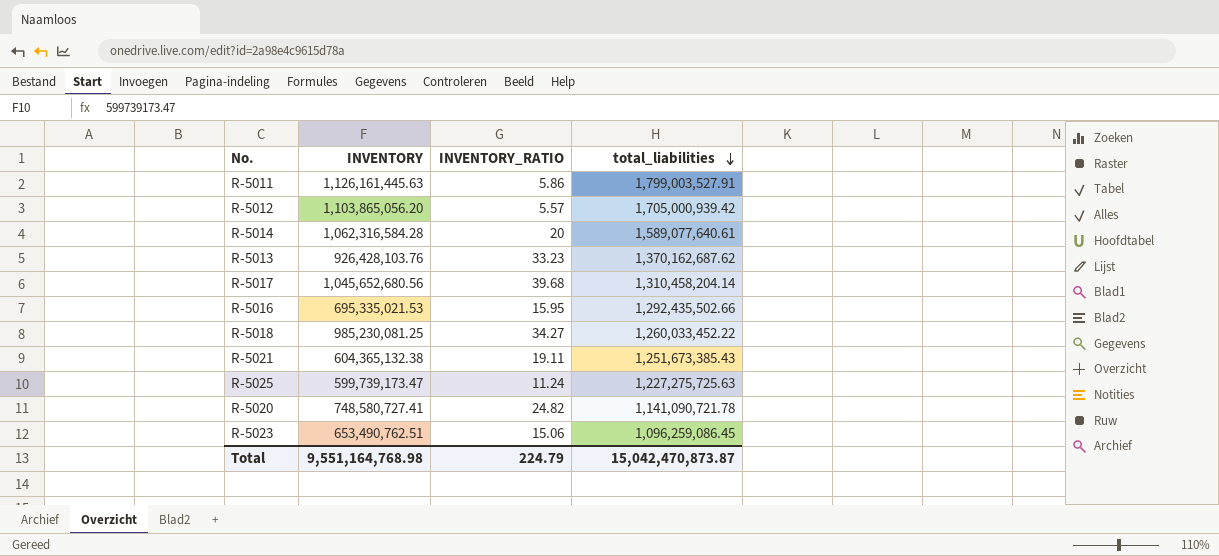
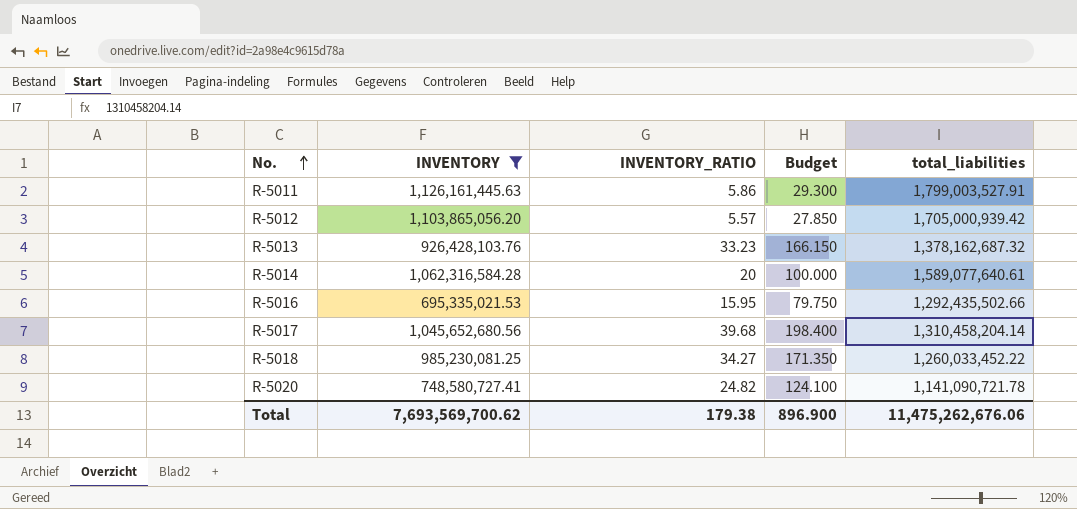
filter: none -> INVENTORY >= 695,335,021.53
row order: total_liabilities descending -> No. ascending
column Budget | formula: none -> [INVENTORY_RATIO] * 5
R-5013 | total_liabilities: 1,370,162,687.62 -> 1,378,162,687.32
Total | INVENTORY: 9,551,164,768.98 -> 7,693,569,700.62
Total | INVENTORY_RATIO: 224.79 -> 179.38
Total | total_liabilities: 15,042,470,873.87 -> 11,475,262,676.06

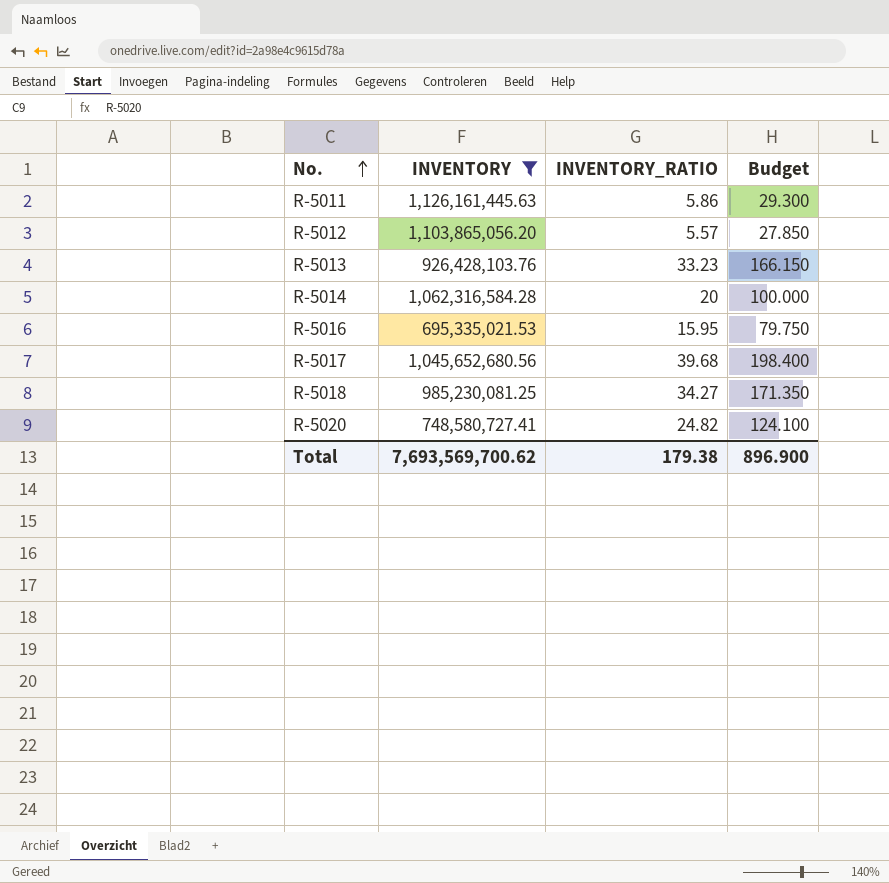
column total_liabilities | position: 5 -> none

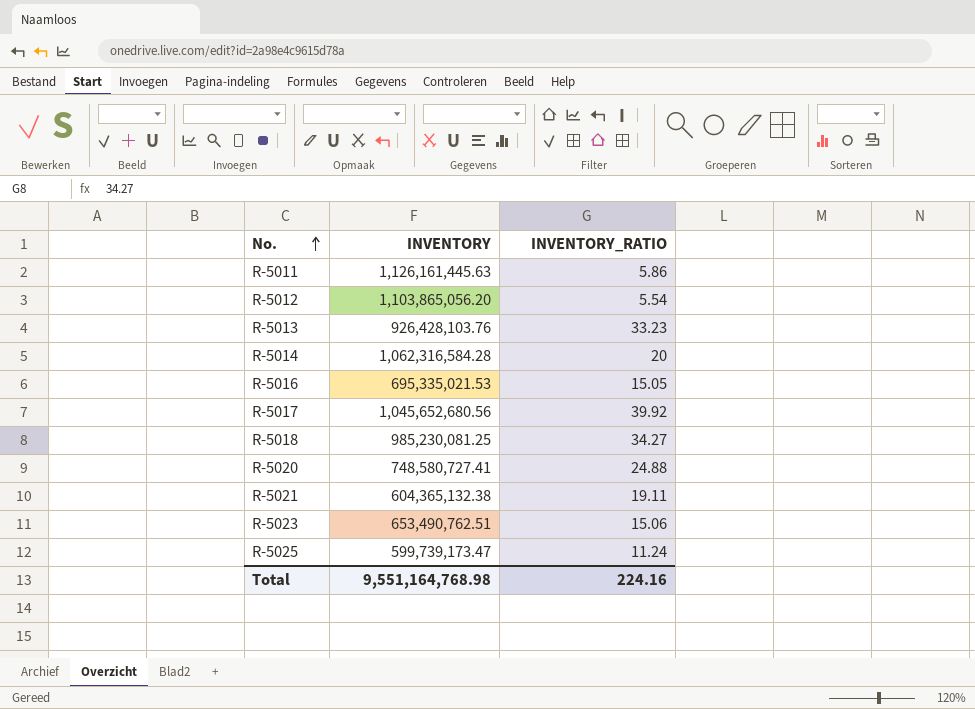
filter: INVENTORY >= 695,335,021.53 -> none
column Budget | formula: [INVENTORY_RATIO] * 5 -> none
R-5012 | INVENTORY_RATIO: 5.57 -> 5.54
R-5016 | INVENTORY_RATIO: 15.95 -> 15.05
R-5017 | INVENTORY_RATIO: 39.68 -> 39.92
R-5020 | INVENTORY_RATIO: 24.82 -> 24.88
Total | INVENTORY: 7,693,569,700.62 -> 9,551,164,768.98
Total | INVENTORY_RATIO: 179.38 -> 224.16

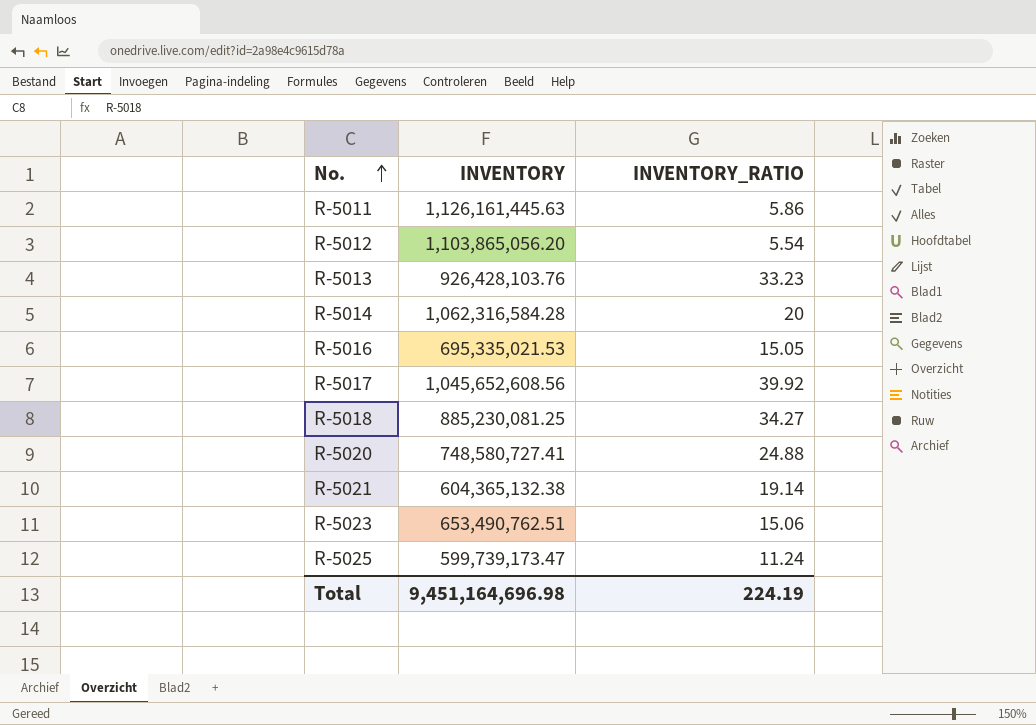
R-5017 | INVENTORY: 1,045,652,680.56 -> 1,045,652,608.56
R-5018 | INVENTORY: 985,230,081.25 -> 885,230,081.25
R-5021 | INVENTORY_RATIO: 19.11 -> 19.14
Total | INVENTORY: 9,551,164,768.98 -> 9,451,164,696.98
Total | INVENTORY_RATIO: 224.16 -> 224.19

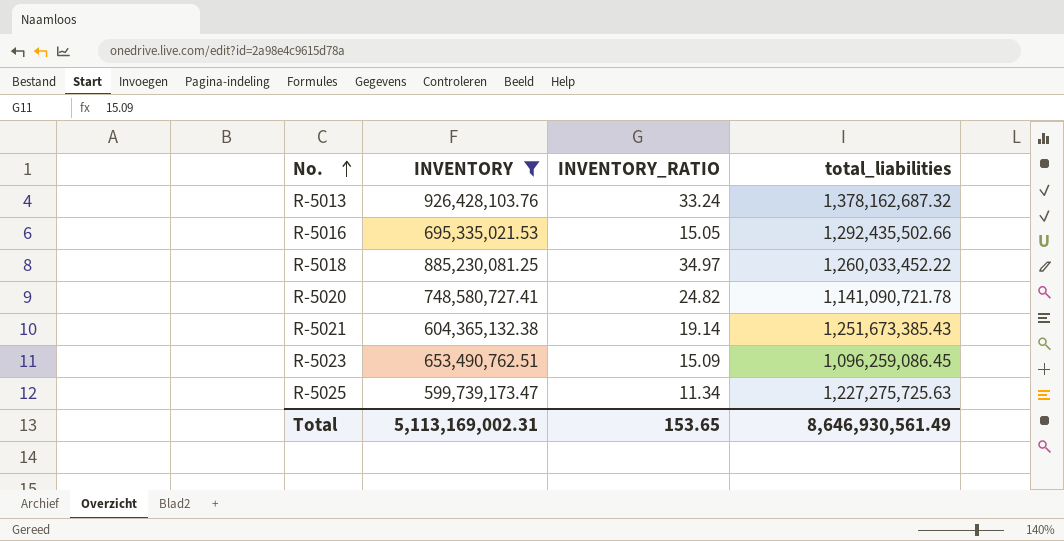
filter: none -> INVENTORY <= 926,428,103.76
column total_liabilities | position: none -> 4
R-5013 | INVENTORY_RATIO: 33.23 -> 33.24
R-5018 | INVENTORY_RATIO: 34.27 -> 34.97
R-5020 | INVENTORY_RATIO: 24.88 -> 24.82
R-5023 | INVENTORY_RATIO: 15.06 -> 15.09
R-5025 | INVENTORY_RATIO: 11.24 -> 11.34
Total | INVENTORY: 9,451,164,696.98 -> 5,113,169,002.31
Total | INVENTORY_RATIO: 224.19 -> 153.65

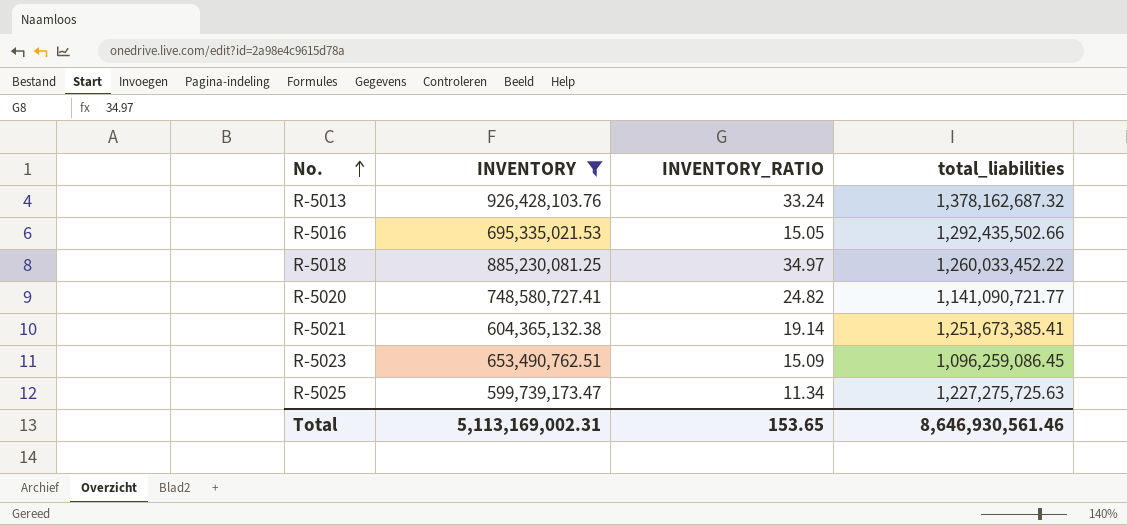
R-5020 | total_liabilities: 1,141,090,721.78 -> 1,141,090,721.77
R-5021 | total_liabilities: 1,251,673,385.43 -> 1,251,673,385.41
Total | total_liabilities: 8,646,930,561.49 -> 8,646,930,561.46

